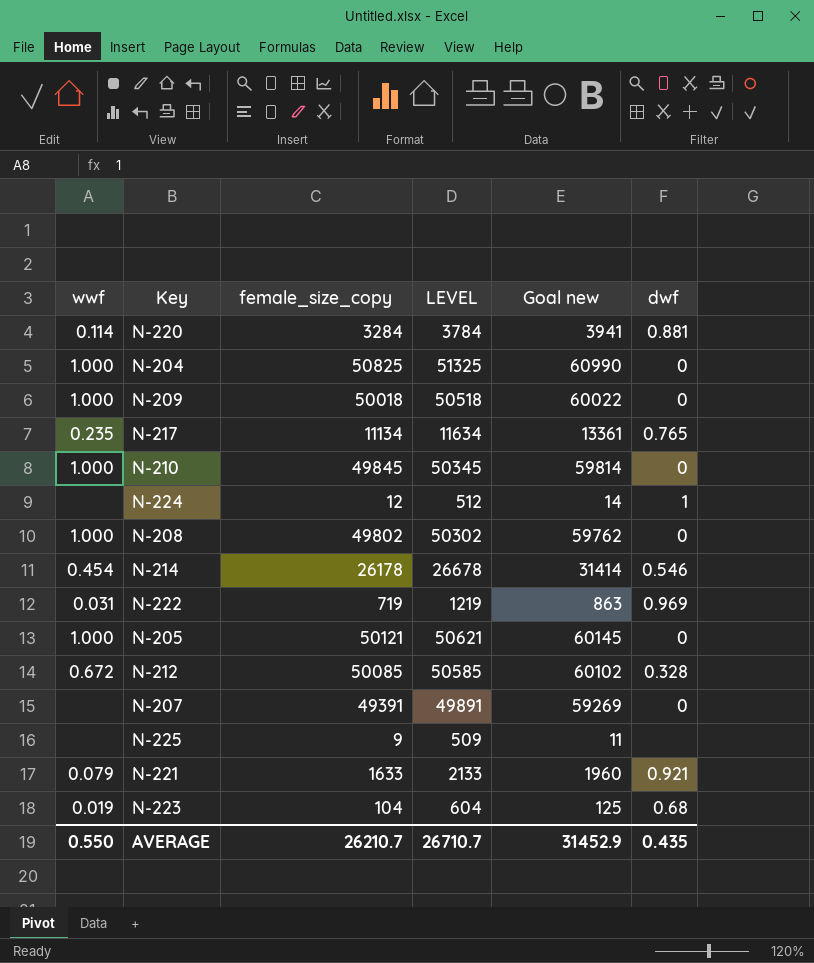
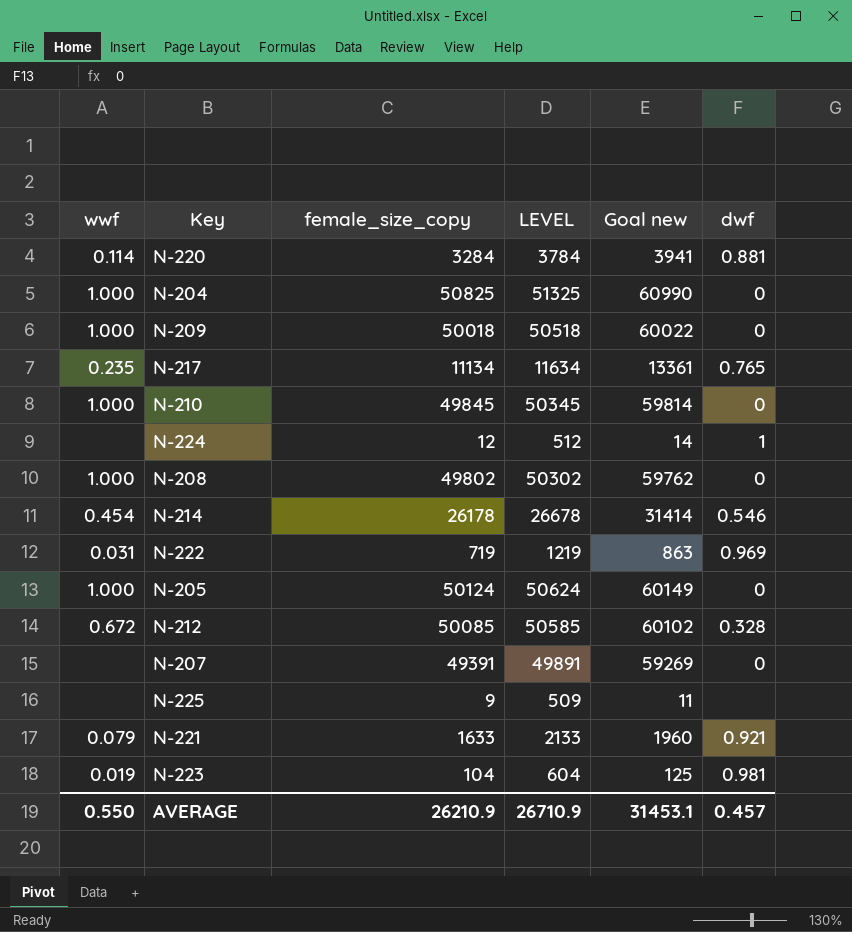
N-205 | female_size_copy: 50121 -> 50124
N-205 | LEVEL: 50621 -> 50624
N-205 | Goal new: 60145 -> 60149
N-223 | dwf: 0.68 -> 0.981
AVERAGE | female_size_copy: 26210.7 -> 26210.9
AVERAGE | LEVEL: 26710.7 -> 26710.9
AVERAGE | Goal new: 31452.9 -> 31453.1
AVERAGE | dwf: 0.435 -> 0.457

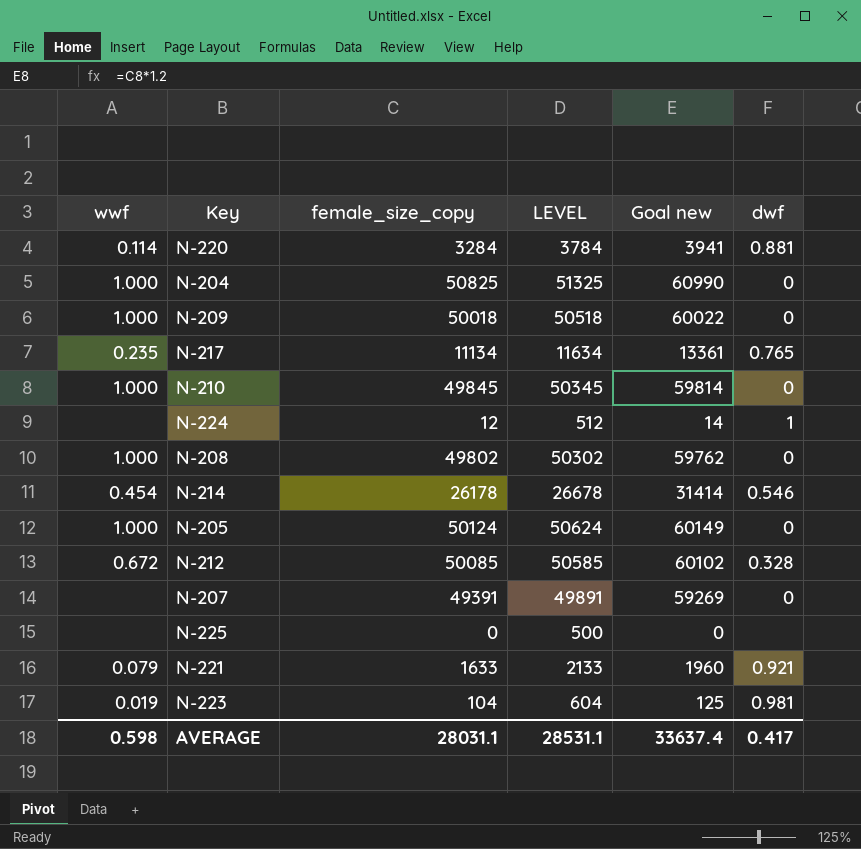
row N-222: 0.031 | 719 | 1219 | 863 | 0.969 -> none
N-225 | female_size_copy: 9 -> 0
N-225 | LEVEL: 509 -> 500
N-225 | Goal new: 11 -> 0
AVERAGE | wwf: 0.550 -> 0.598
AVERAGE | female_size_copy: 26210.9 -> 28031.1
AVERAGE | LEVEL: 26710.9 -> 28531.1
AVERAGE | Goal new: 31453.1 -> 33637.4
AVERAGE | dwf: 0.457 -> 0.417

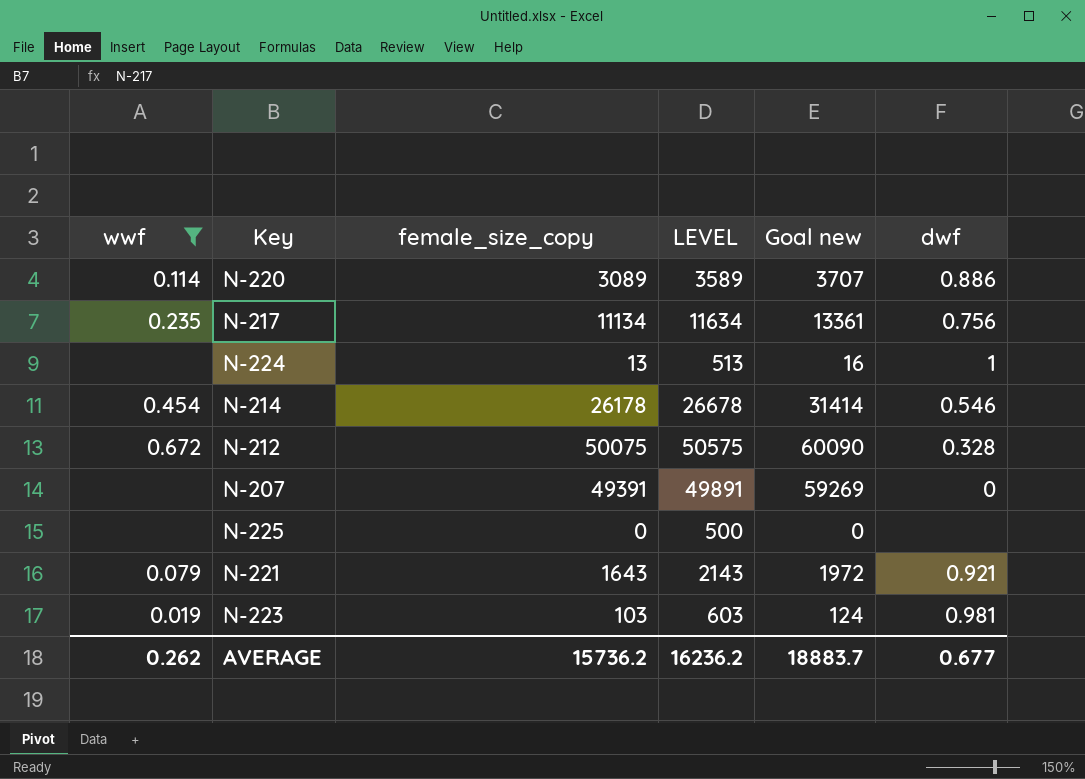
filter: none -> wwf != 1.000
N-220 | female_size_copy: 3284 -> 3089
N-220 | LEVEL: 3784 -> 3589
N-220 | Goal new: 3941 -> 3707
N-220 | dwf: 0.881 -> 0.886
N-217 | dwf: 0.765 -> 0.756
N-224 | female_size_copy: 12 -> 13
N-224 | LEVEL: 512 -> 513
N-224 | Goal new: 14 -> 16
N-212 | female_size_copy: 50085 -> 50075
N-212 | LEVEL: 50585 -> 50575
N-212 | Goal new: 60102 -> 60090
N-221 | female_size_copy: 1633 -> 1643
N-221 | LEVEL: 2133 -> 2143
N-221 | Goal new: 1960 -> 1972
N-223 | female_size_copy: 104 -> 103
N-223 | LEVEL: 604 -> 603
N-223 | Goal new: 125 -> 124
AVERAGE | wwf: 0.598 -> 0.262
AVERAGE | female_size_copy: 28031.1 -> 15736.2
AVERAGE | LEVEL: 28531.1 -> 16236.2
AVERAGE | Goal new: 33637.4 -> 18883.7
AVERAGE | dwf: 0.417 -> 0.677

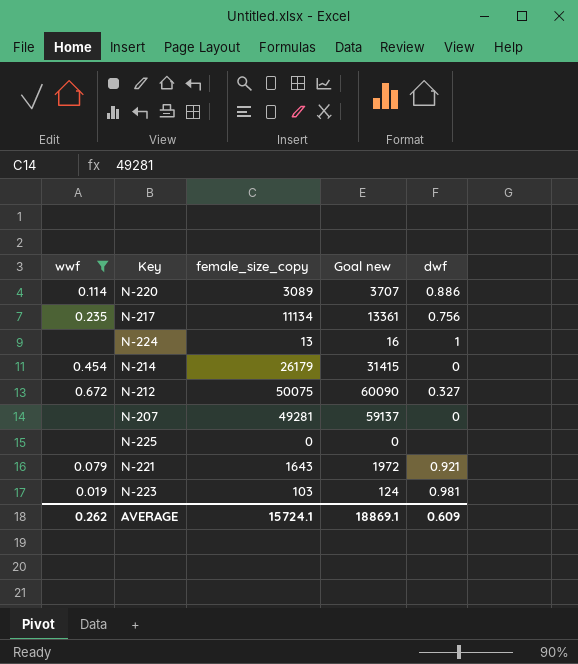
column LEVEL | formula: [female_size_copy] + 500 -> none
N-214 | female_size_copy: 26178 -> 26179
N-214 | Goal new: 31414 -> 31415
N-214 | dwf: 0.546 -> 0
N-212 | dwf: 0.328 -> 0.327
N-207 | female_size_copy: 49391 -> 49281
N-207 | Goal new: 59269 -> 59137
AVERAGE | female_size_copy: 15736.2 -> 15724.1
AVERAGE | Goal new: 18883.7 -> 18869.1
AVERAGE | dwf: 0.677 -> 0.609

